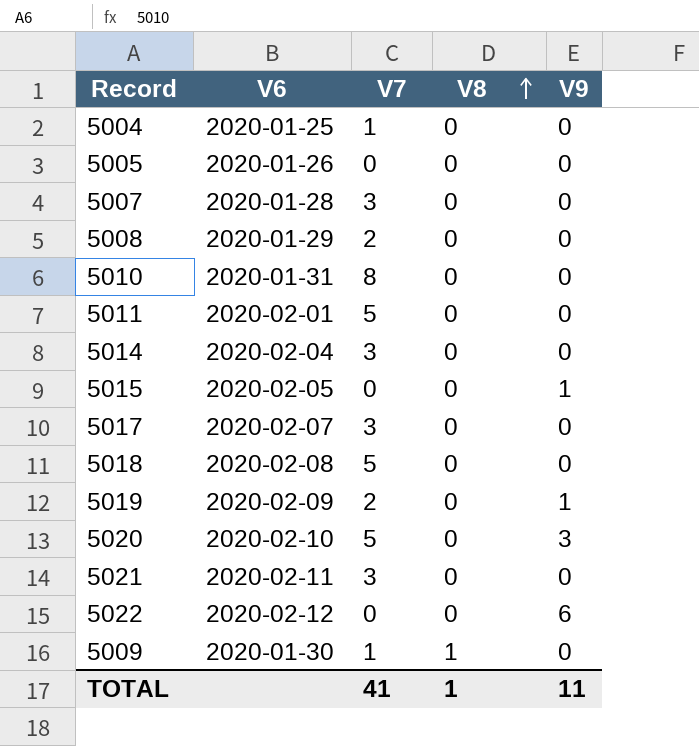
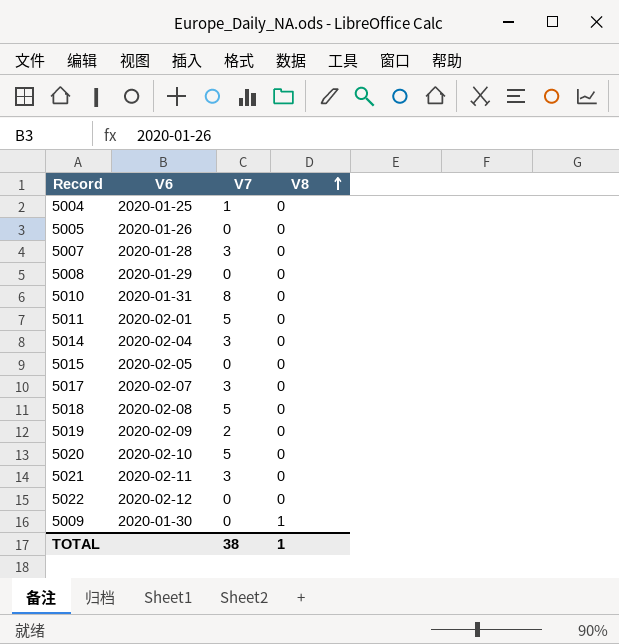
column V9 | position: 5 -> none
5008 | V7: 2 -> 0
5009 | V7: 1 -> 0
TOTAL | V7: 41 -> 38

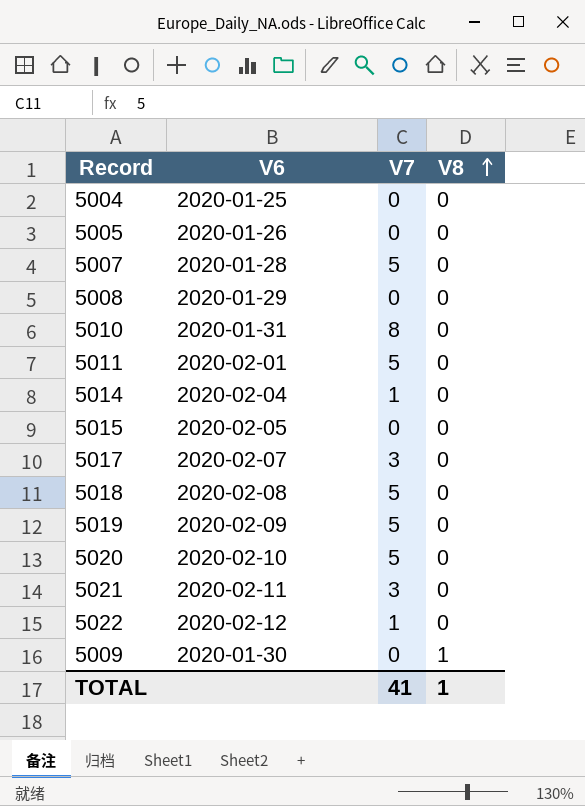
5004 | V7: 1 -> 0
5007 | V7: 3 -> 5
5014 | V7: 3 -> 1
5019 | V7: 2 -> 5
5022 | V7: 0 -> 1
TOTAL | V7: 38 -> 41

